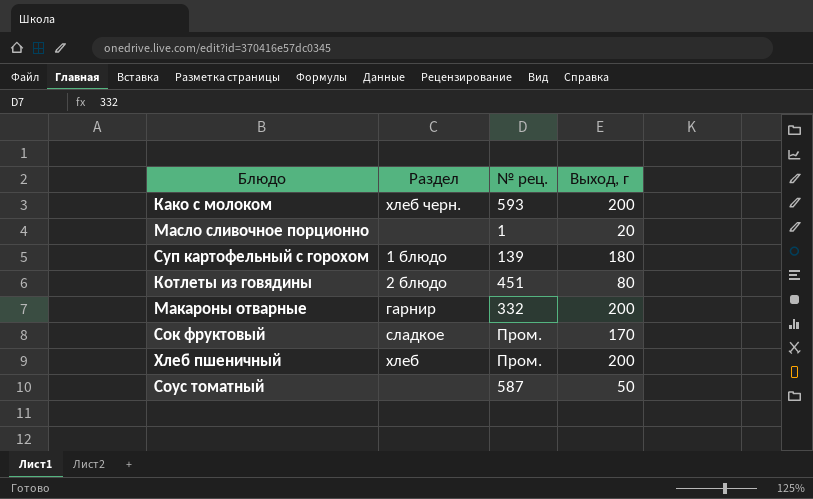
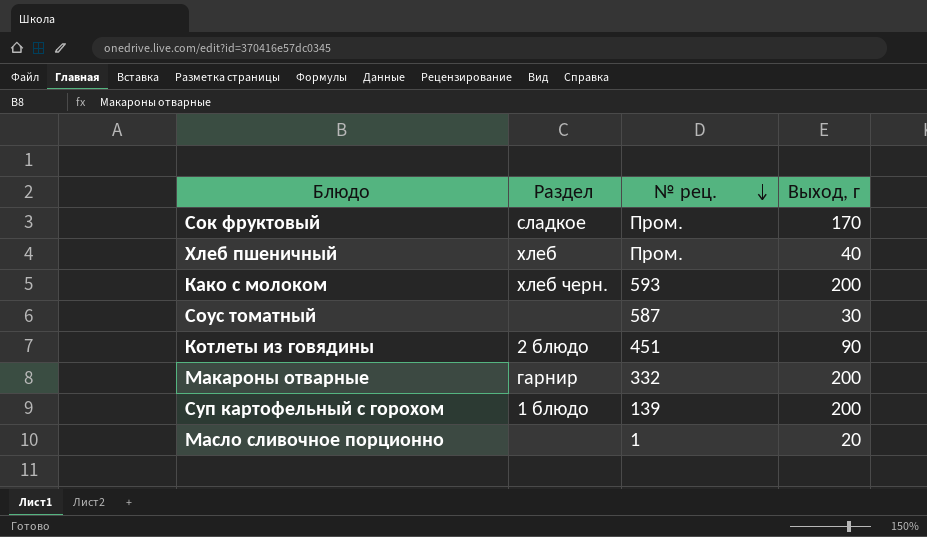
row order: none -> № рец. descending
Хлеб пшеничный | Выход, г: 200 -> 40
Соус томатный | Выход, г: 50 -> 30
Котлеты из говядины | Выход, г: 80 -> 90
Суп картофельный с горохом | Выход, г: 180 -> 200

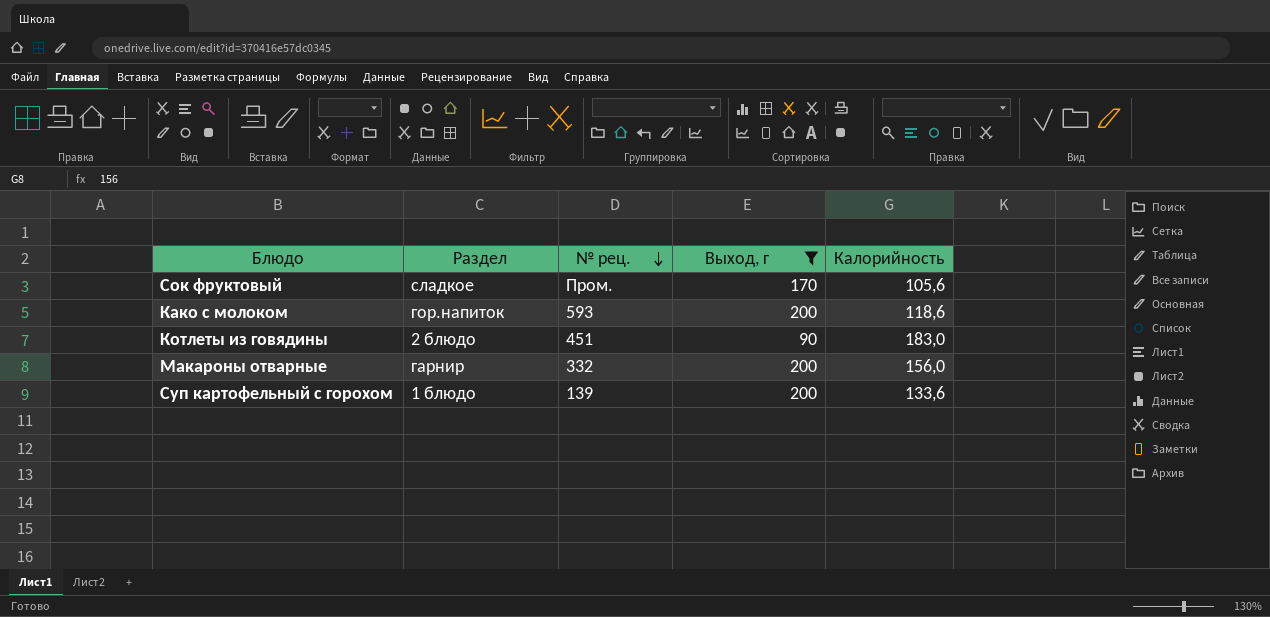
filter: none -> Выход, г >= 90
column Калорийность | position: none -> 5
Како с молоком | Раздел: хлеб черн. -> гор.напиток

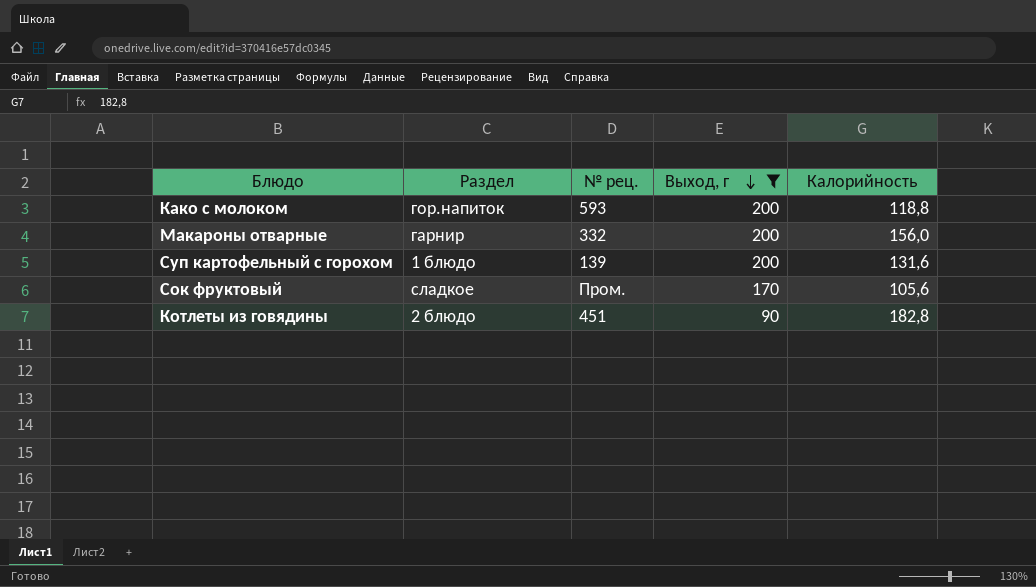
row order: № рец. descending -> Выход, г descending
Како с молоком | Калорийность: 118,6 -> 118,8
Суп картофельный с горохом | Калорийность: 133,6 -> 131,6
Котлеты из говядины | Калорийность: 183,0 -> 182,8

